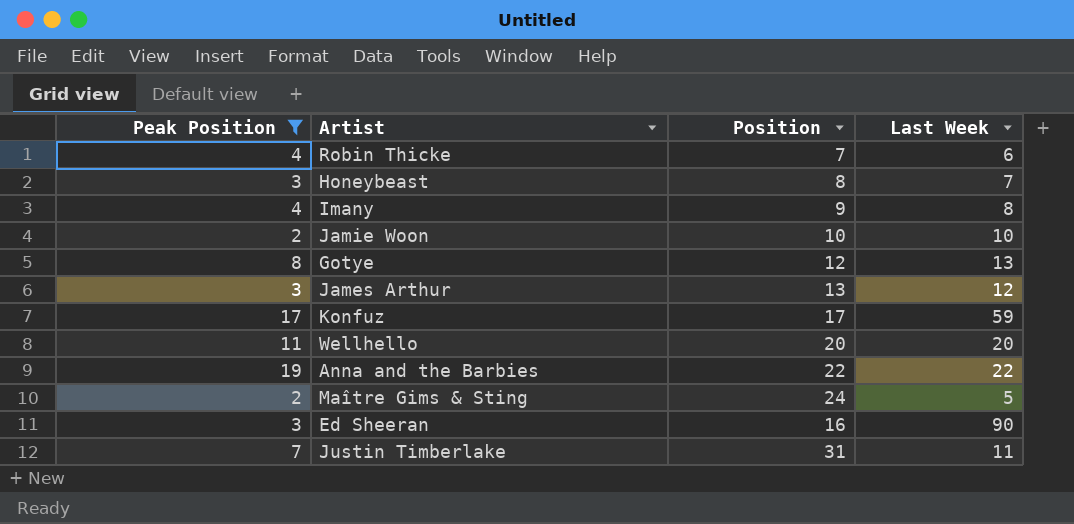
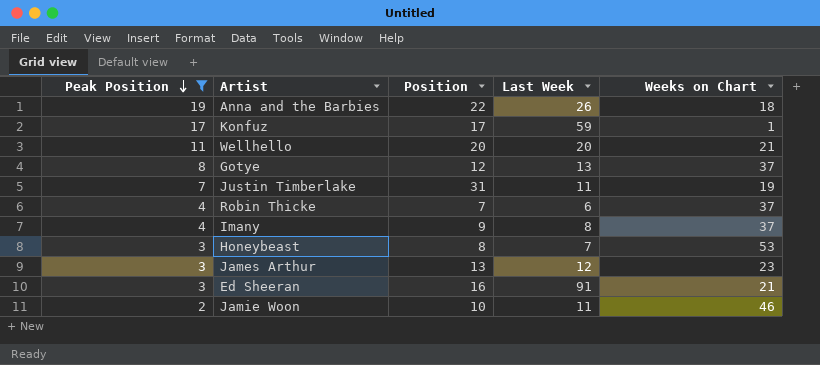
row order: none -> Peak Position descending
column Weeks on Chart | position: none -> 5
row Maître Gims & Sting: 2 | 24 | 5 -> none
Anna and the Barbies | Last Week: 22 -> 26
Ed Sheeran | Last Week: 90 -> 91
Jamie Woon | Last Week: 10 -> 11

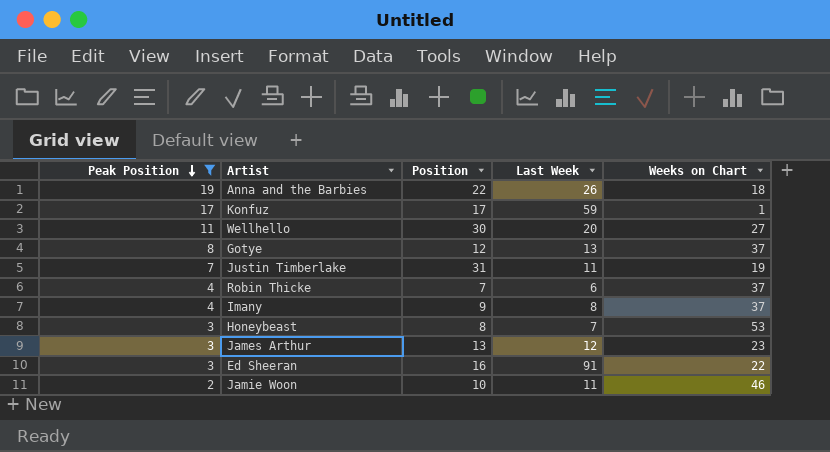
Wellhello | Position: 20 -> 30
Wellhello | Weeks on Chart: 21 -> 27
Ed Sheeran | Weeks on Chart: 21 -> 22

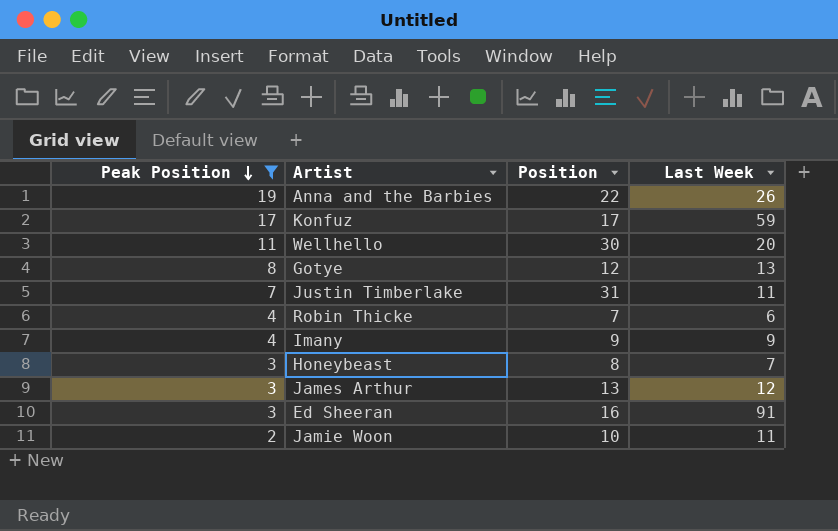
column Weeks on Chart | position: 5 -> none
Imany | Last Week: 8 -> 9

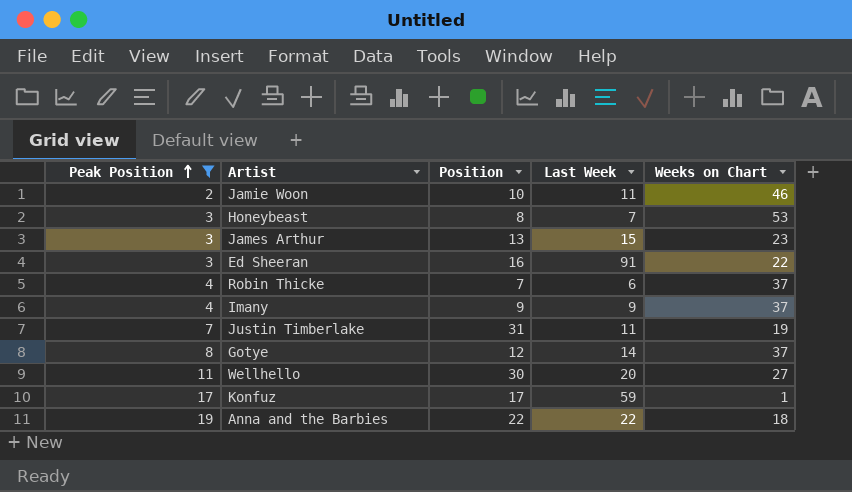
row order: Peak Position descending -> Peak Position ascending
column Weeks on Chart | position: none -> 5
James Arthur | Last Week: 12 -> 15
Gotye | Last Week: 13 -> 14
Anna and the Barbies | Last Week: 26 -> 22

